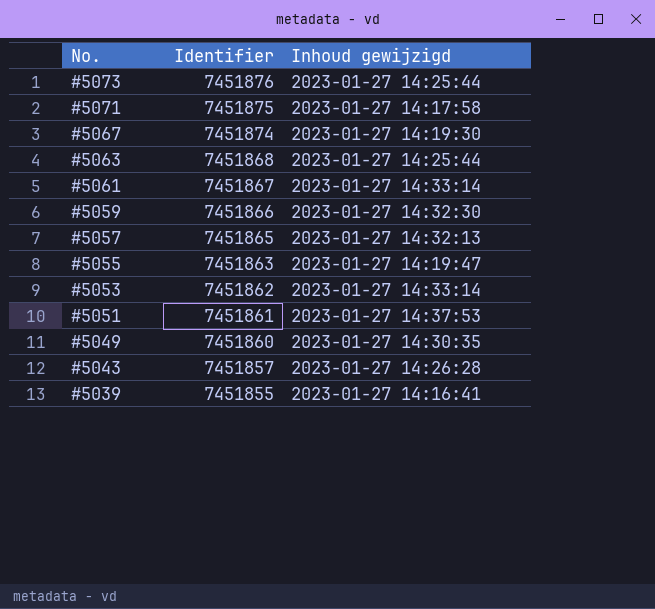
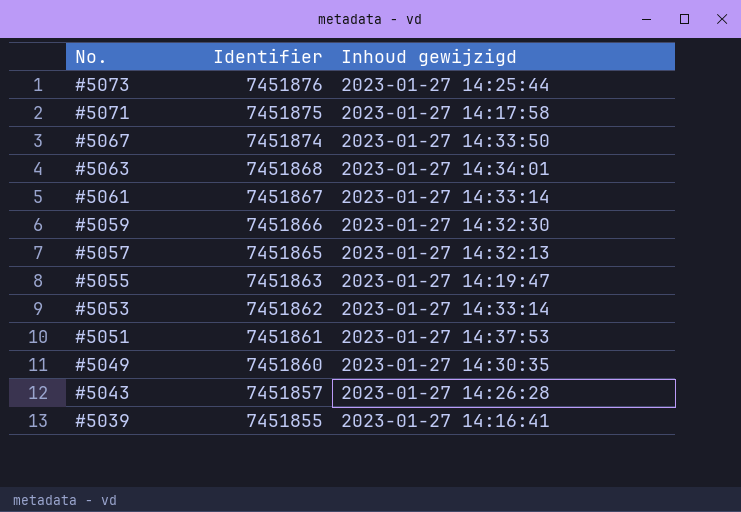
#5067 | Inhoud gewijzigd: 2023-01-27 14:19:30 -> 2023-01-27 14:33:50
#5063 | Inhoud gewijzigd: 2023-01-27 14:25:44 -> 2023-01-27 14:34:01

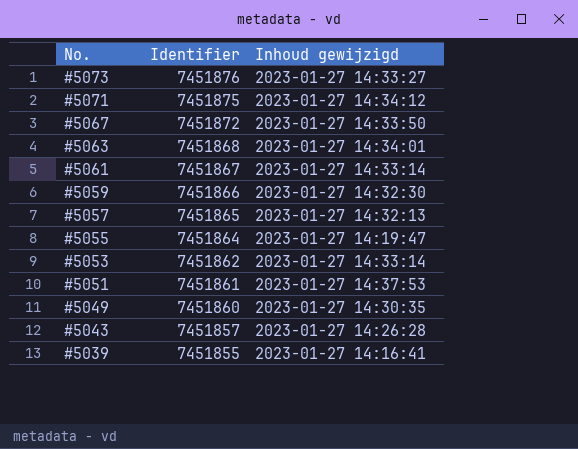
#5073 | Inhoud gewijzigd: 2023-01-27 14:25:44 -> 2023-01-27 14:33:27
#5071 | Inhoud gewijzigd: 2023-01-27 14:17:58 -> 2023-01-27 14:34:12
#5067 | Identifier: 7451874 -> 7451872
#5055 | Identifier: 7451863 -> 7451864

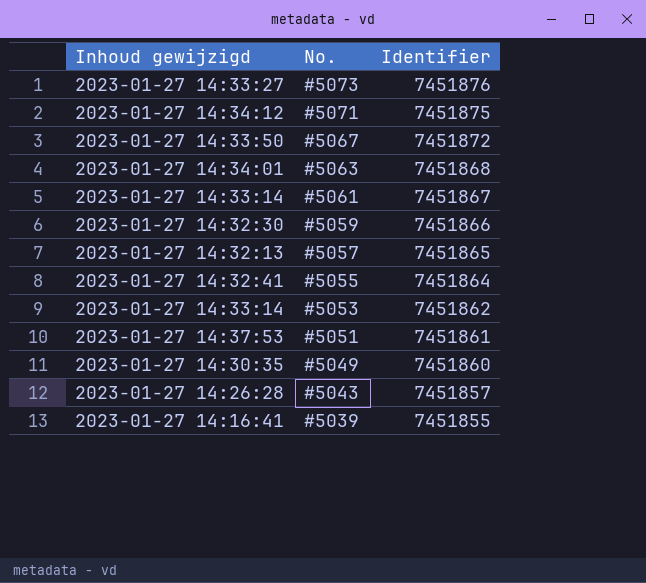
column Inhoud gewijzigd | position: 3 -> 1
#5055 | Inhoud gewijzigd: 2023-01-27 14:19:47 -> 2023-01-27 14:32:41

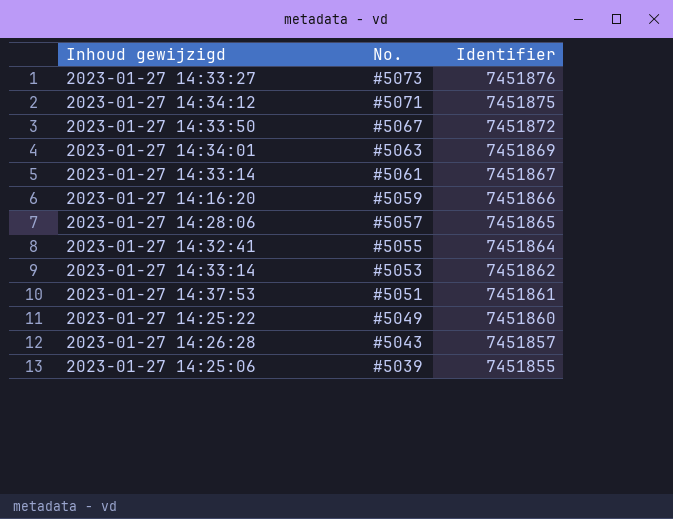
#5063 | Identifier: 7451868 -> 7451869
#5059 | Inhoud gewijzigd: 2023-01-27 14:32:30 -> 2023-01-27 14:16:20
#5057 | Inhoud gewijzigd: 2023-01-27 14:32:13 -> 2023-01-27 14:28:06
#5049 | Inhoud gewijzigd: 2023-01-27 14:30:35 -> 2023-01-27 14:25:22
#5039 | Inhoud gewijzigd: 2023-01-27 14:16:41 -> 2023-01-27 14:25:06

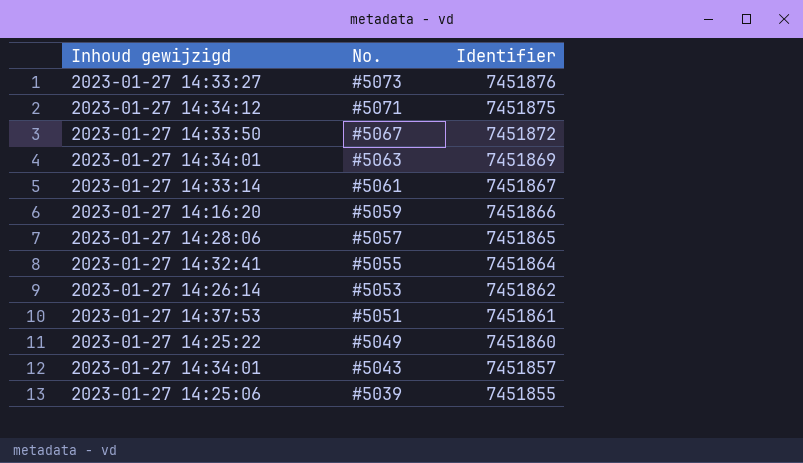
#5053 | Inhoud gewijzigd: 2023-01-27 14:33:14 -> 2023-01-27 14:26:14
#5043 | Inhoud gewijzigd: 2023-01-27 14:26:28 -> 2023-01-27 14:34:01

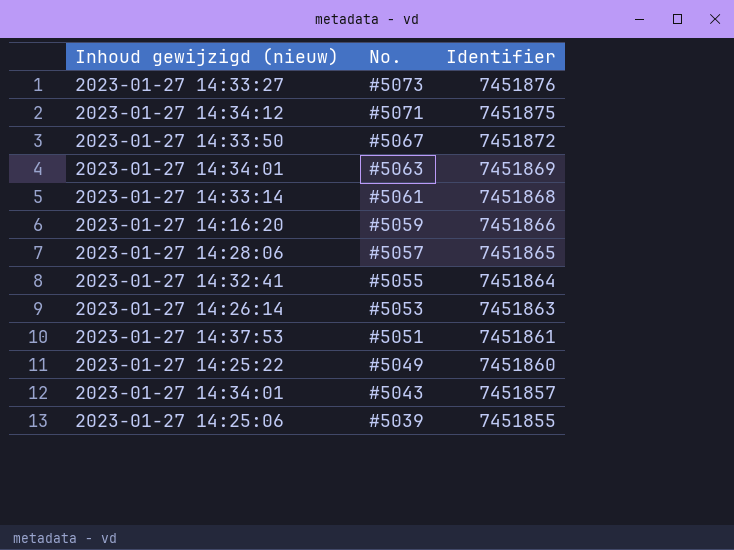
column name: Inhoud gewijzigd -> Inhoud gewijzigd (nieuw)
#5061 | Identifier: 7451867 -> 7451868
#5053 | Identifier: 7451862 -> 7451863

